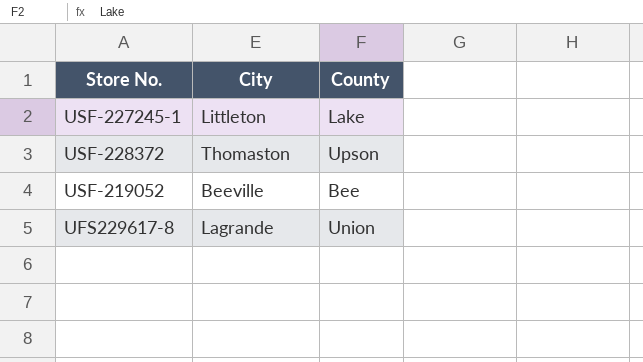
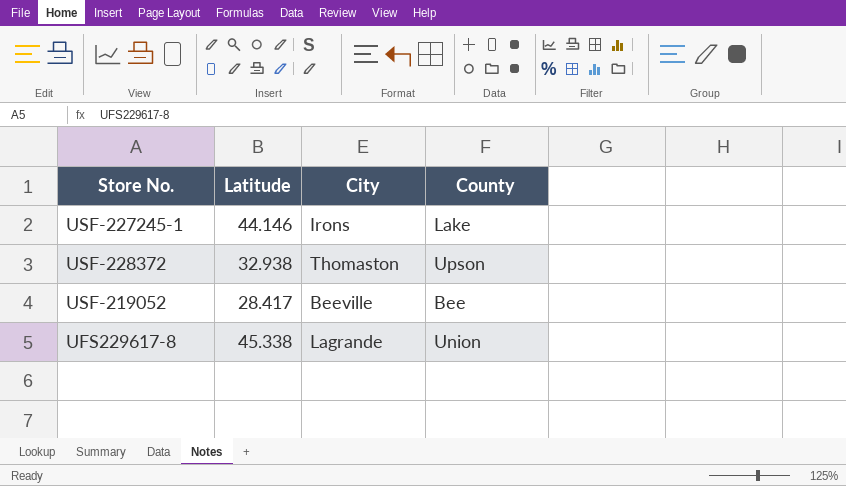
column Latitude | position: none -> 2
USF-227245-1 | City: Littleton -> Irons

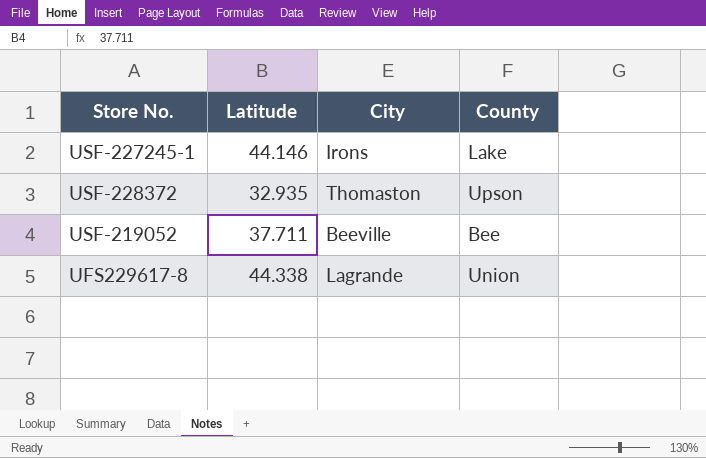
USF-228372 | Latitude: 32.938 -> 32.935
USF-219052 | Latitude: 28.417 -> 37.711
UFS229617-8 | Latitude: 45.338 -> 44.338

